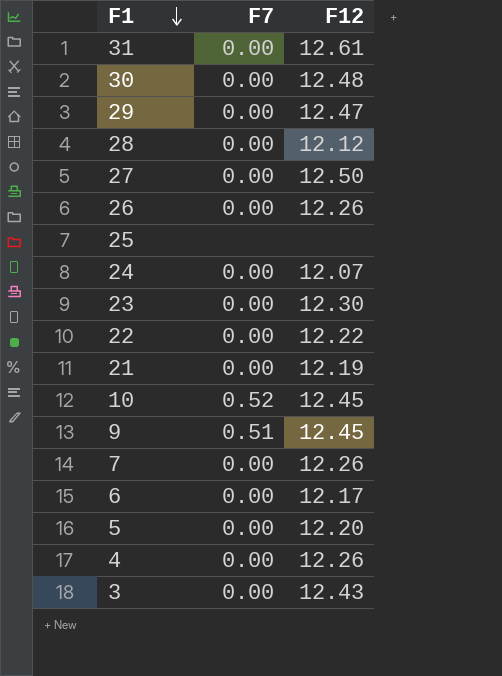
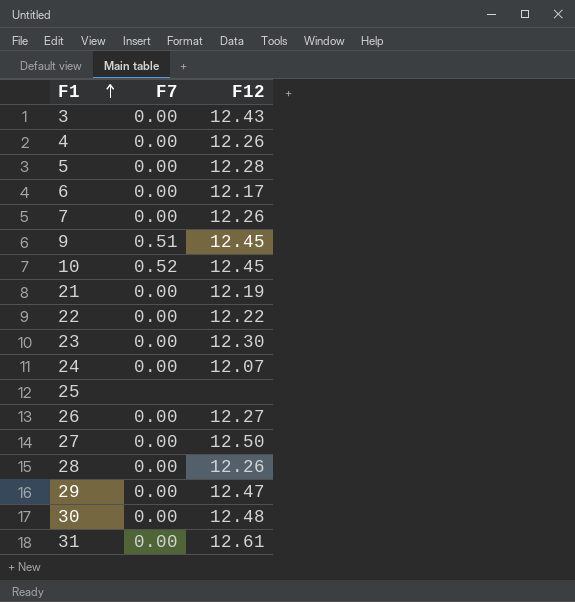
row order: F1 descending -> F1 ascending
5 | F12: 12.20 -> 12.28
26 | F12: 12.26 -> 12.27
28 | F12: 12.12 -> 12.26

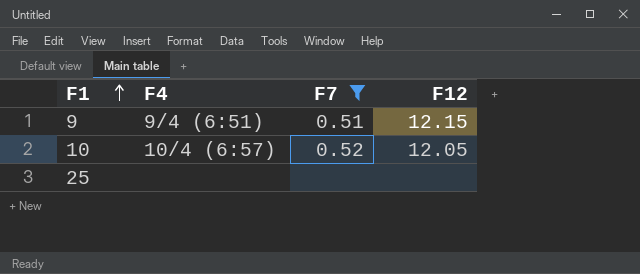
filter: none -> F7 != 0.00
column F4 | position: none -> 2
9 | F12: 12.45 -> 12.15
10 | F12: 12.45 -> 12.05

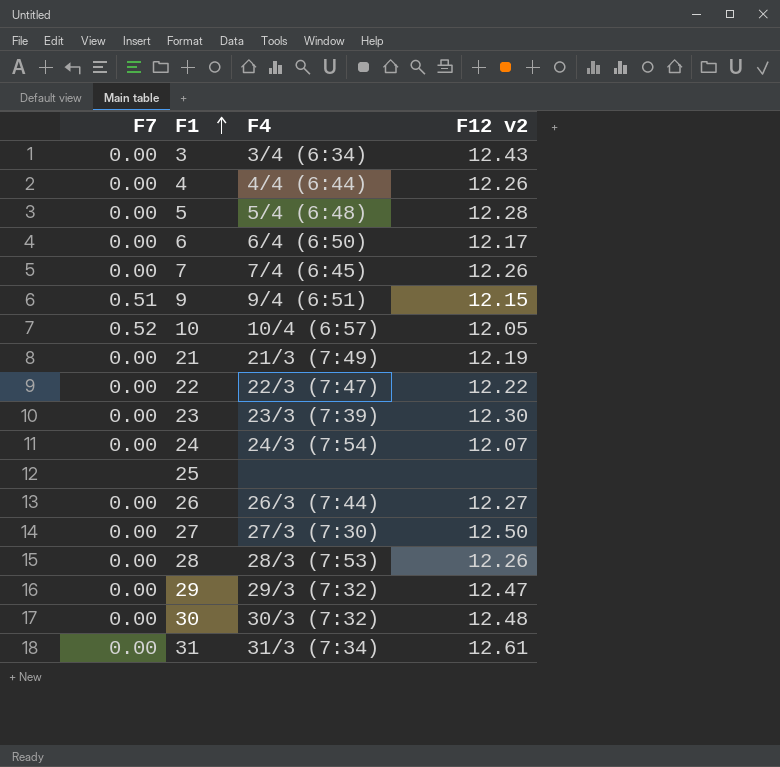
filter: F7 != 0.00 -> none
column F7 | position: 3 -> 1
column name: F12 -> F12 v2

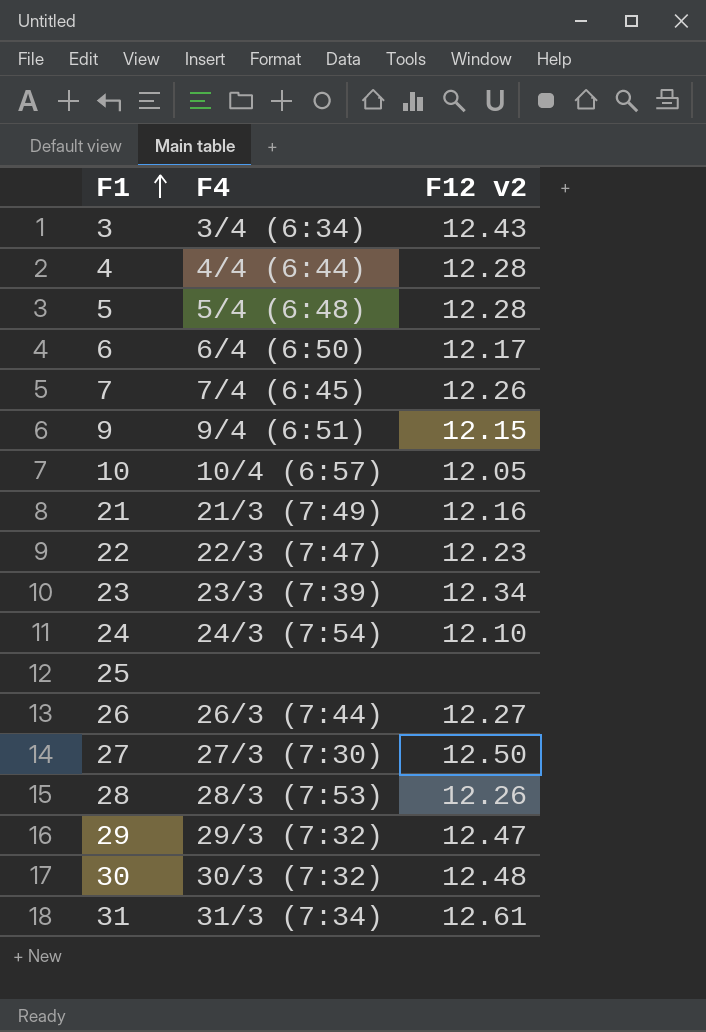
column F7 | position: 1 -> none
4 | F12 v2: 12.26 -> 12.28
21 | F12 v2: 12.19 -> 12.16
22 | F12 v2: 12.22 -> 12.23
23 | F12 v2: 12.30 -> 12.34
24 | F12 v2: 12.07 -> 12.10

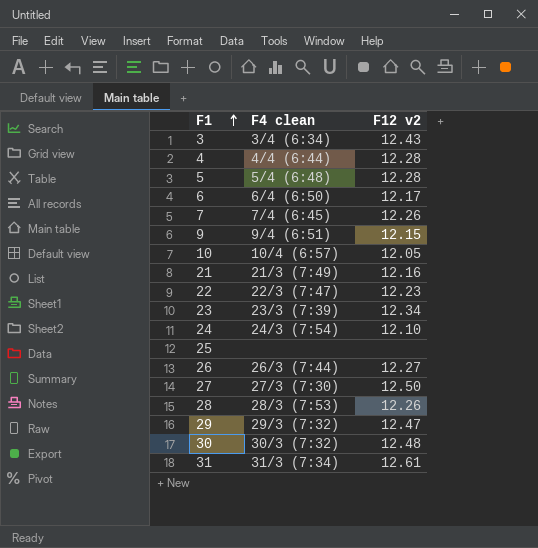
column name: F4 -> F4 clean

